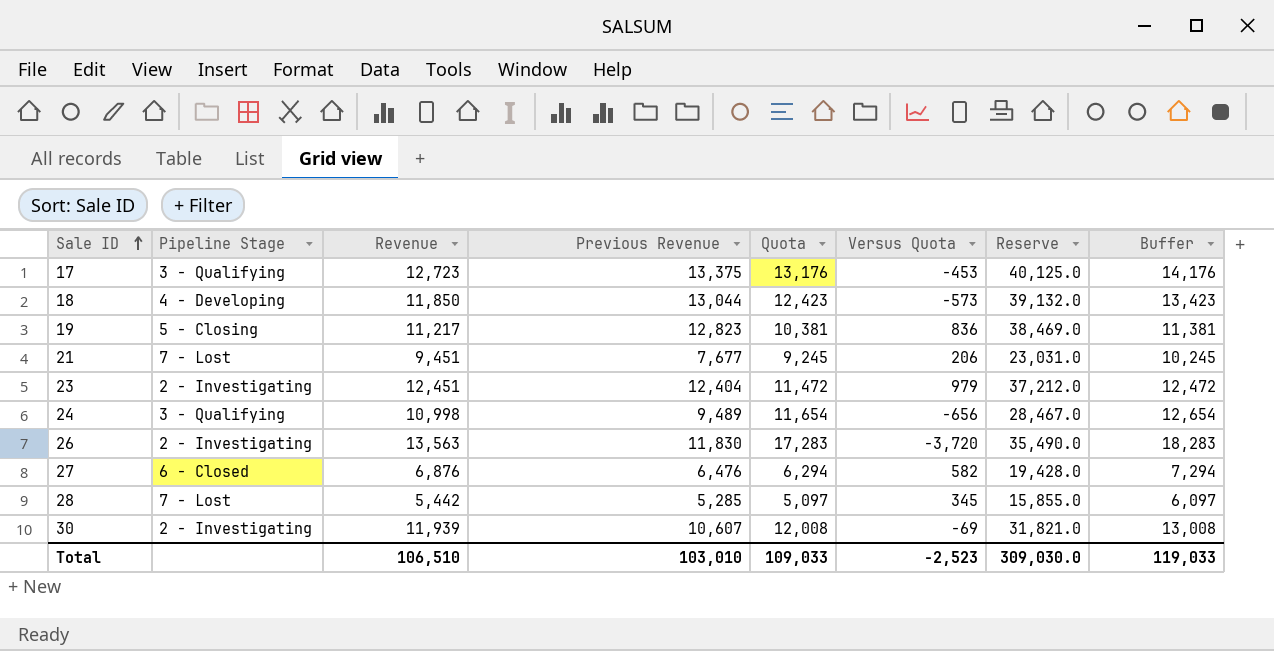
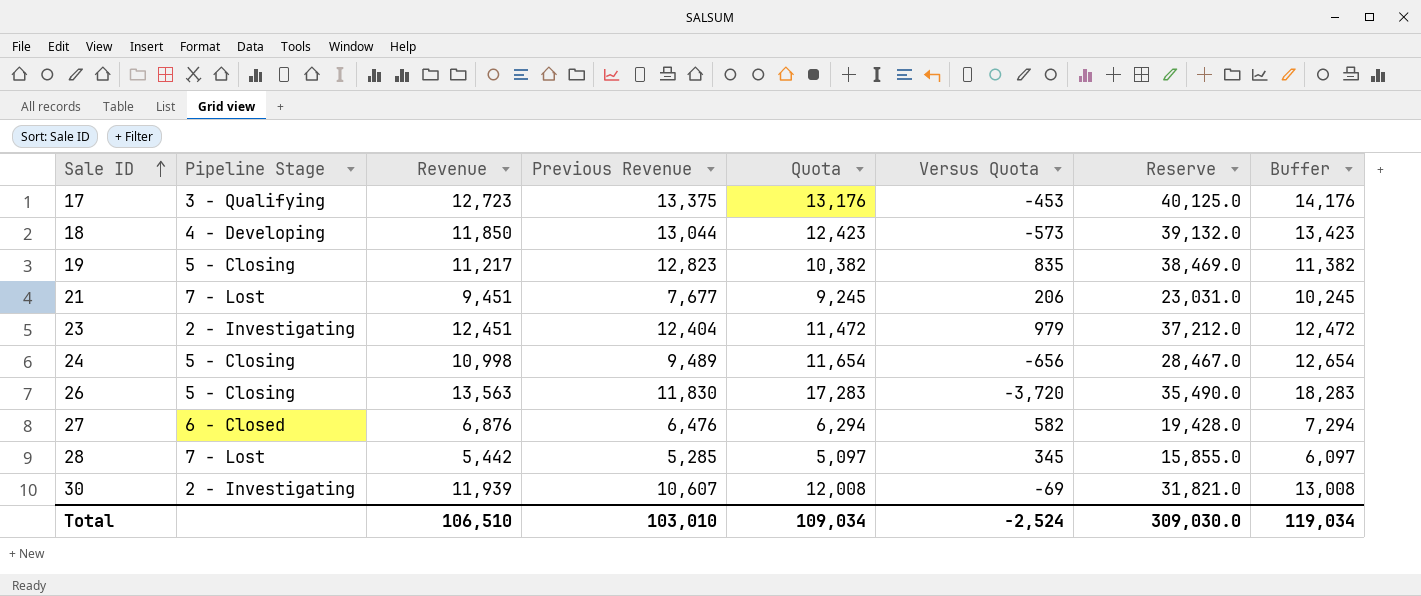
19 | Quota: 10,381 -> 10,382
19 | Versus Quota: 836 -> 835
19 | Buffer: 11,381 -> 11,382
24 | Pipeline Stage: 3 - Qualifying -> 5 - Closing
26 | Pipeline Stage: 2 - Investigating -> 5 - Closing
Total | Quota: 109,033 -> 109,034
Total | Versus Quota: -2,523 -> -2,524
Total | Buffer: 119,033 -> 119,034

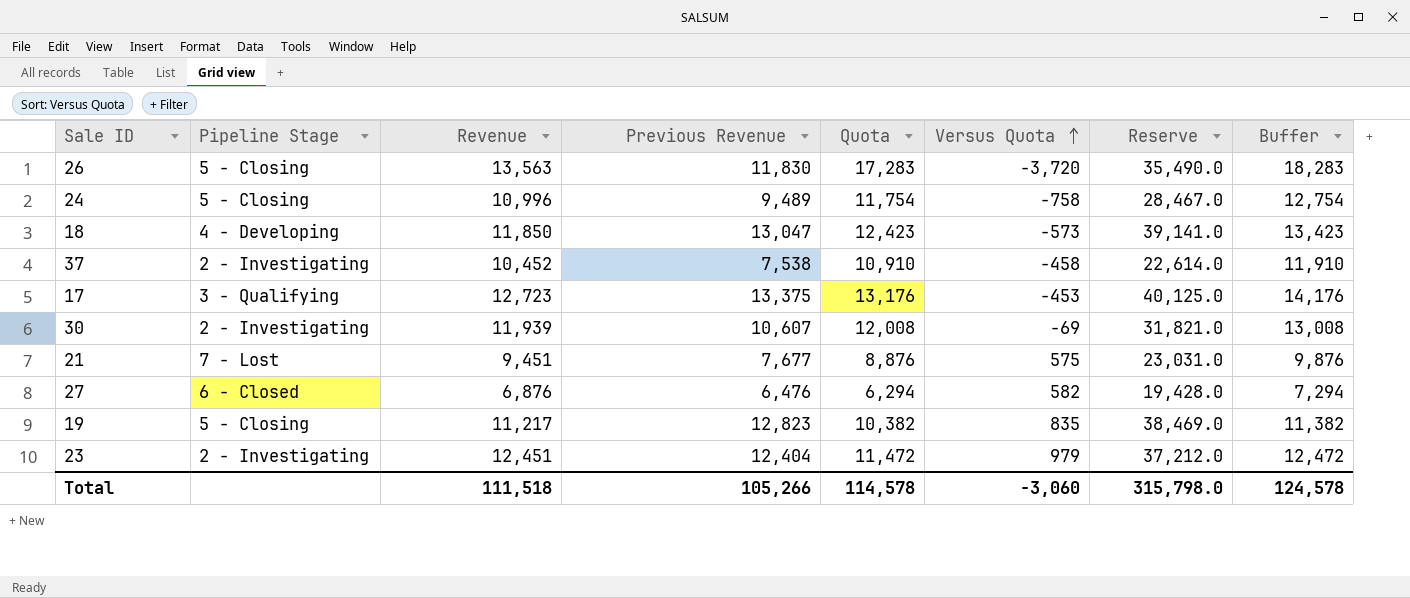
row order: Sale ID ascending -> Versus Quota ascending
row 28: 7 - Lost | 5,442 | 5,285 | 5,097 | 345 | 15,855.0 | 6,097 -> none
24 | Revenue: 10,998 -> 10,996
24 | Quota: 11,654 -> 11,754
24 | Versus Quota: -656 -> -758
24 | Buffer: 12,654 -> 12,754
18 | Previous Revenue: 13,044 -> 13,047
18 | Reserve: 39,132.0 -> 39,141.0
row 37: none -> 2 - Investigating | 10,452 | 7,538 | 10,910 | -458 | 22,614.0 | 11,910
21 | Quota: 9,245 -> 8,876
21 | Versus Quota: 206 -> 575
21 | Buffer: 10,245 -> 9,876
Total | Revenue: 106,510 -> 111,518
Total | Previous Revenue: 103,010 -> 105,266
Total | Quota: 109,034 -> 114,578
Total | Versus Quota: -2,524 -> -3,060
Total | Reserve: 309,030.0 -> 315,798.0
Total | Buffer: 119,034 -> 124,578

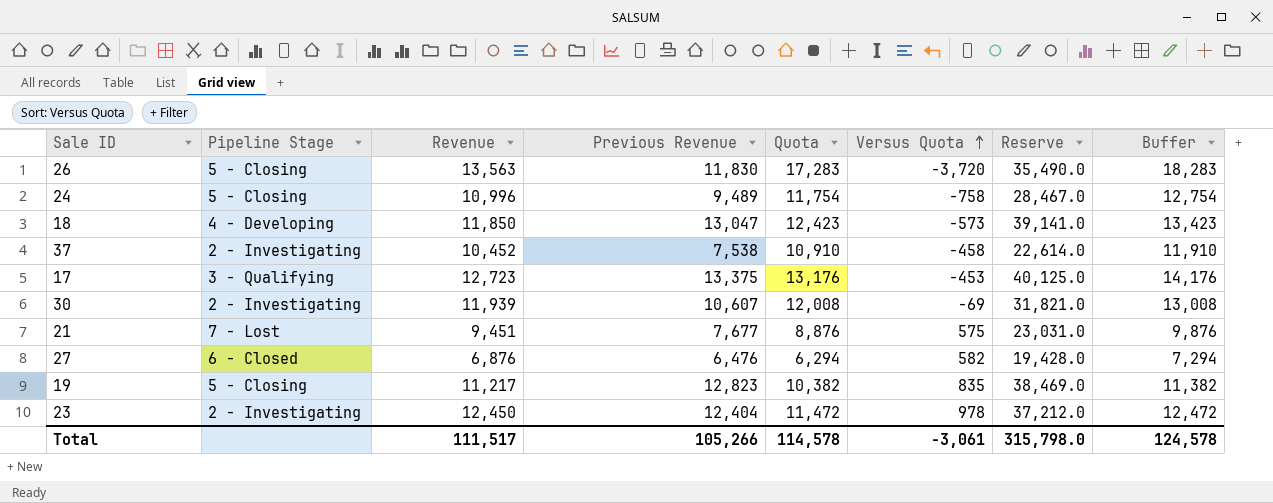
23 | Revenue: 12,451 -> 12,450
23 | Versus Quota: 979 -> 978
Total | Revenue: 111,518 -> 111,517
Total | Versus Quota: -3,060 -> -3,061

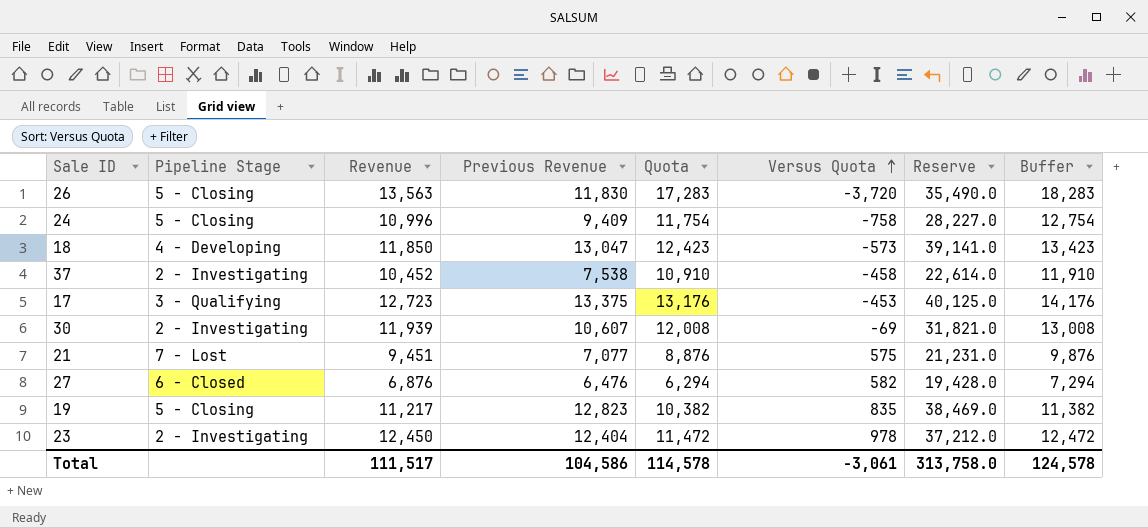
24 | Previous Revenue: 9,489 -> 9,409
24 | Reserve: 28,467.0 -> 28,227.0
21 | Previous Revenue: 7,677 -> 7,077
21 | Reserve: 23,031.0 -> 21,231.0
Total | Previous Revenue: 105,266 -> 104,586
Total | Reserve: 315,798.0 -> 313,758.0

